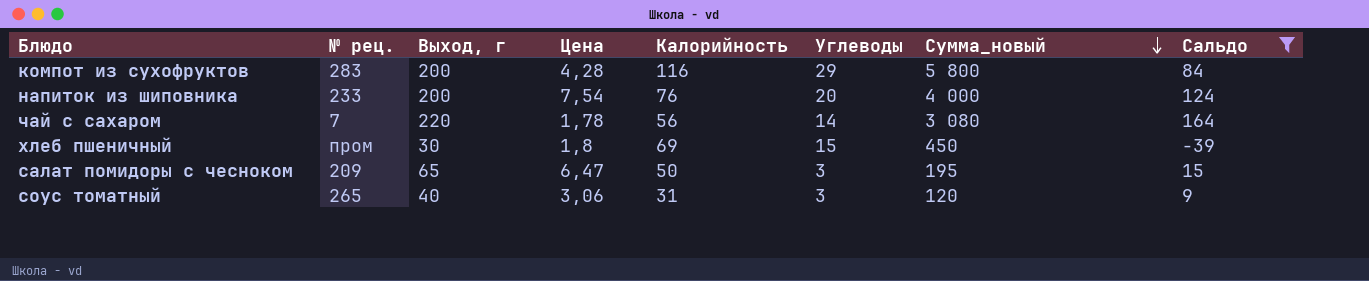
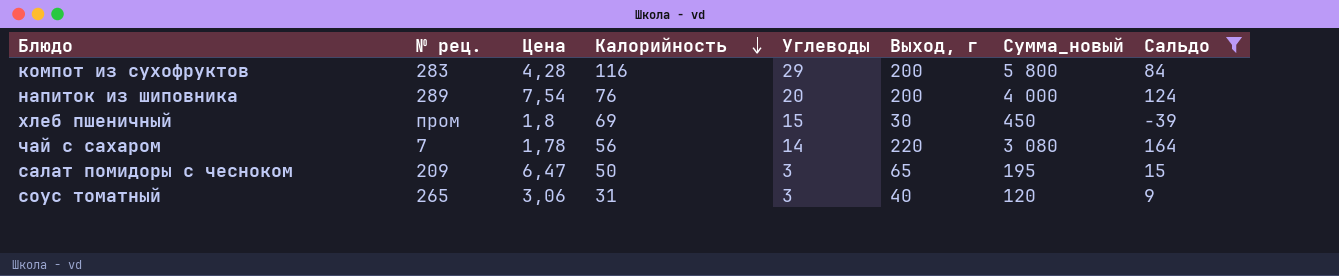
row order: Сумма_новый descending -> Калорийность descending
column Выход, г | position: 3 -> 6
напиток из шиповника | № рец.: 233 -> 289

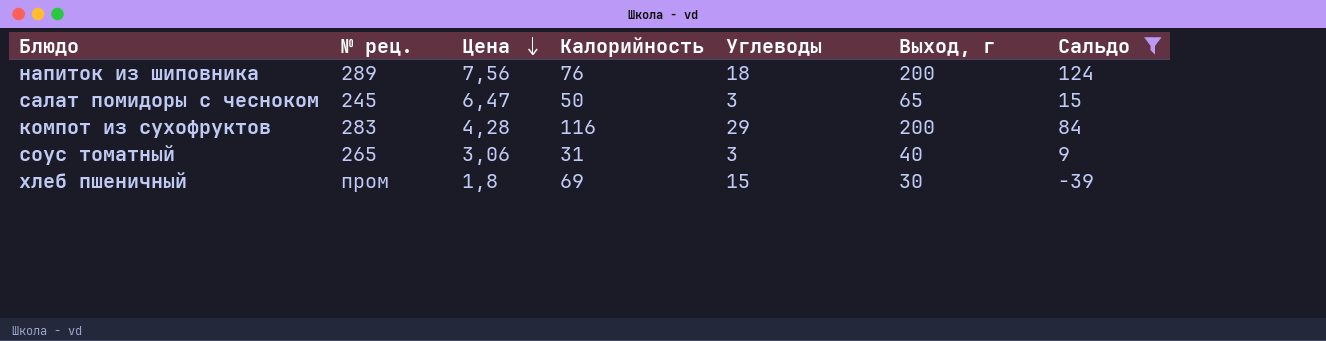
row order: Калорийность descending -> Цена descending
column Сумма_новый | formula: [Углеводы] * [Выход, г] -> none
row чай с сахаром: 7 | 1,78 | 56 | 14 | 220 | 3 080 | 164 -> none
напиток из шиповника | Цена: 7,54 -> 7,56
напиток из шиповника | Углеводы: 20 -> 18
салат помидоры с чесноком | № рец.: 209 -> 245

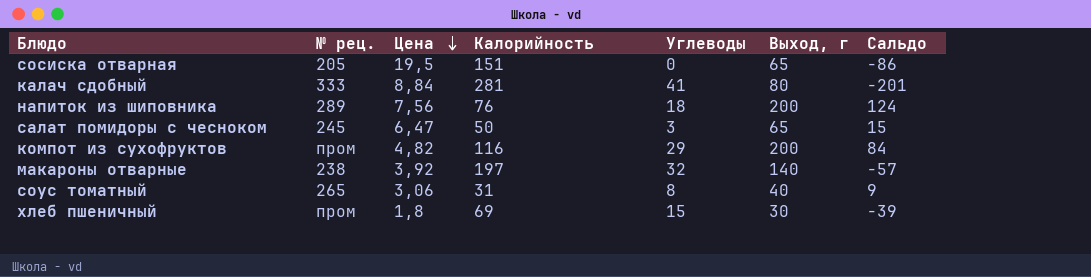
filter: Сальдо >= -39 -> none
компот из сухофруктов | № рец.: 283 -> пром
компот из сухофруктов | Цена: 4,28 -> 4,82
соус томатный | Углеводы: 3 -> 8

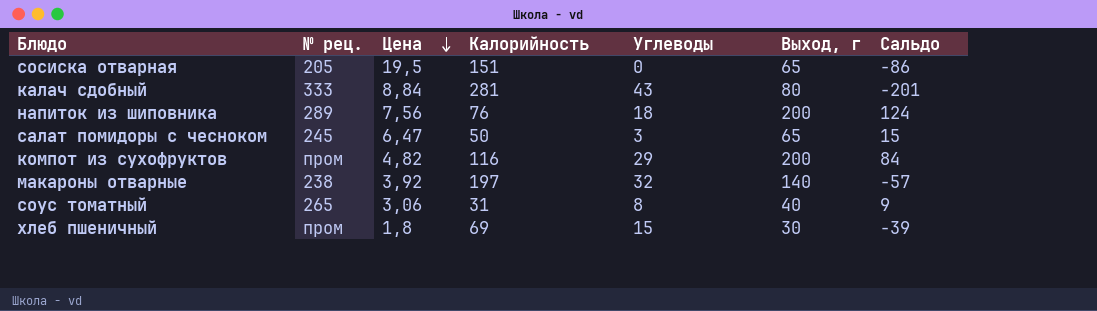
калач сдобный | Углеводы: 41 -> 43

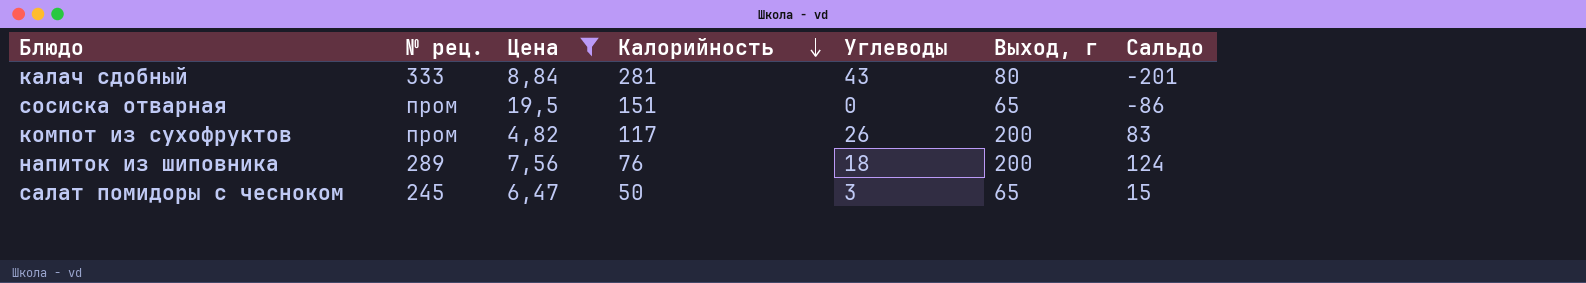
filter: none -> Цена >= 4,82
row order: Цена descending -> Калорийность descending
сосиска отварная | № рец.: 205 -> пром
компот из сухофруктов | Калорийность: 116 -> 117
компот из сухофруктов | Углеводы: 29 -> 26
компот из сухофруктов | Сальдо: 84 -> 83

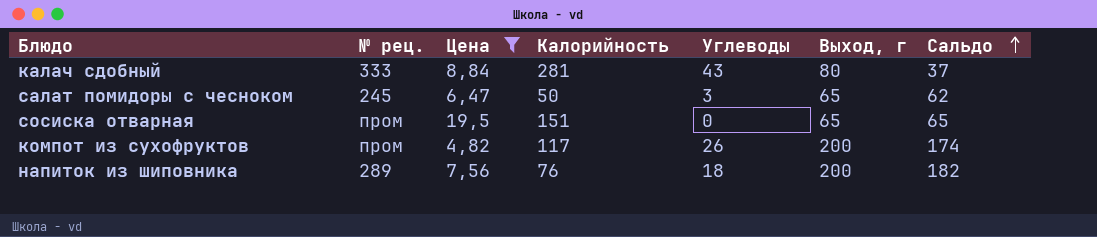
row order: Калорийность descending -> Сальдо ascending
column Сальдо | formula: [Выход, г] - [Калорийность] -> [Выход, г] - [Углеводы]

